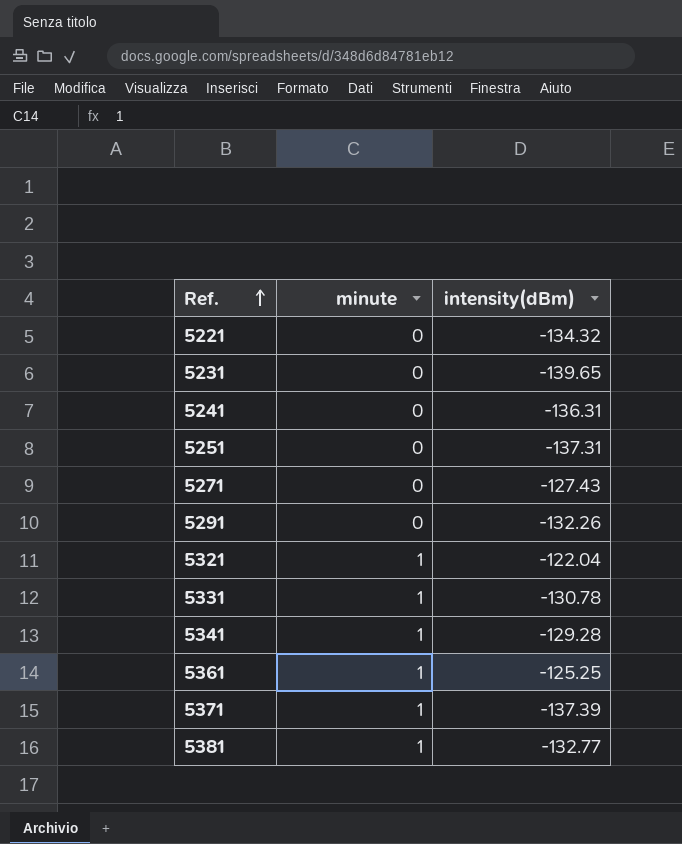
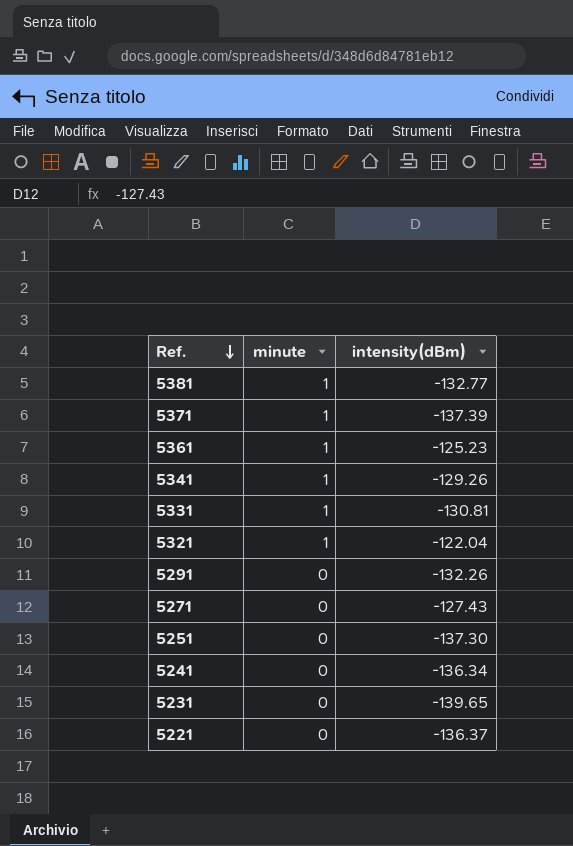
row order: Ref. ascending -> Ref. descending
5361 | intensity(dBm): -125.25 -> -125.23
5341 | intensity(dBm): -129.28 -> -129.26
5331 | intensity(dBm): -130.78 -> -130.81
5251 | intensity(dBm): -137.31 -> -137.30
5241 | intensity(dBm): -136.31 -> -136.34
5221 | intensity(dBm): -134.32 -> -136.37

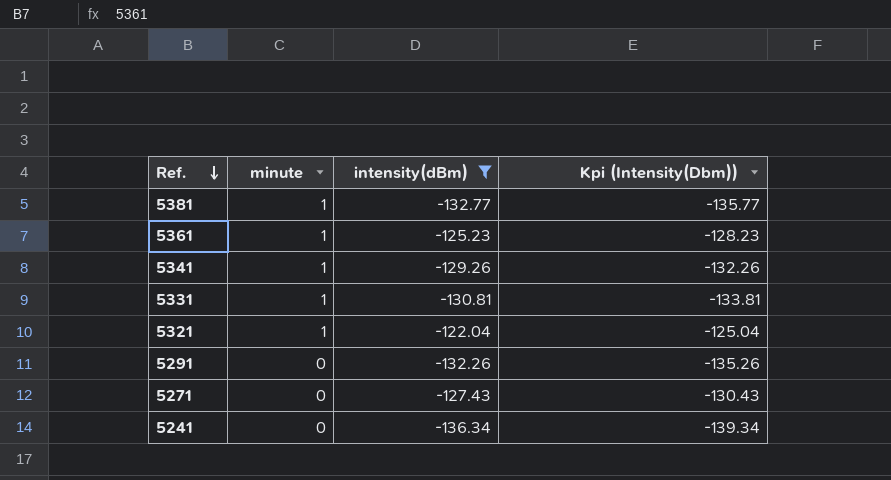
filter: none -> intensity(dBm) >= -136.34
column Kpi (Intensity(Dbm)) | formula: none -> [intensity(dBm)] - 3

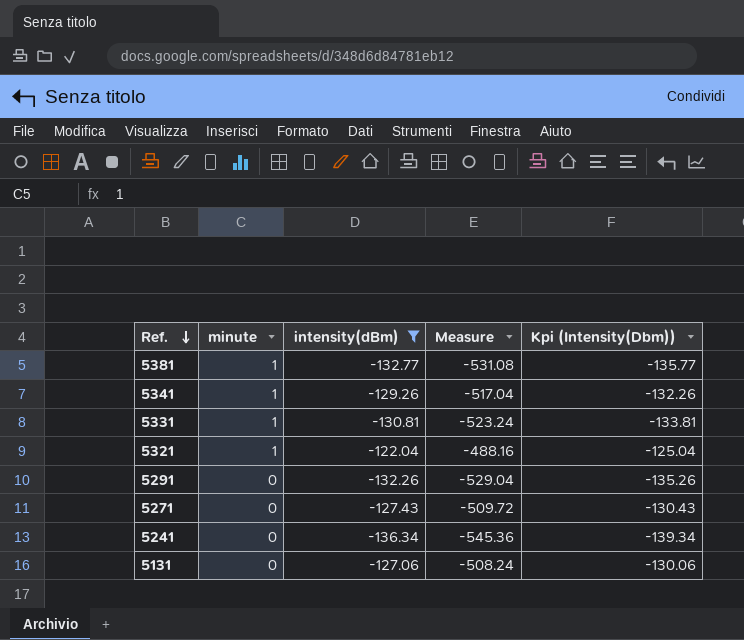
column Measure | formula: none -> [intensity(dBm)] * 4
row 5361: 1 | -125.23 | -128.23 -> none
row 5131: none -> 0 | -127.06 | -508.24 | -130.06

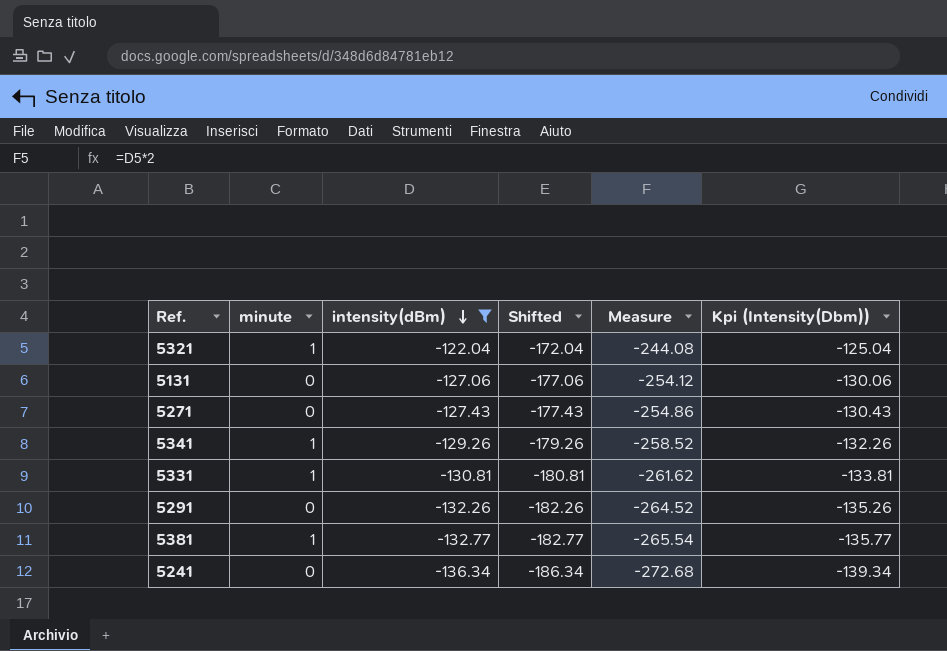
row order: Ref. descending -> intensity(dBm) descending
column Shifted | formula: none -> [intensity(dBm)] - 50
column Measure | formula: [intensity(dBm)] * 4 -> [intensity(dBm)] * 2

